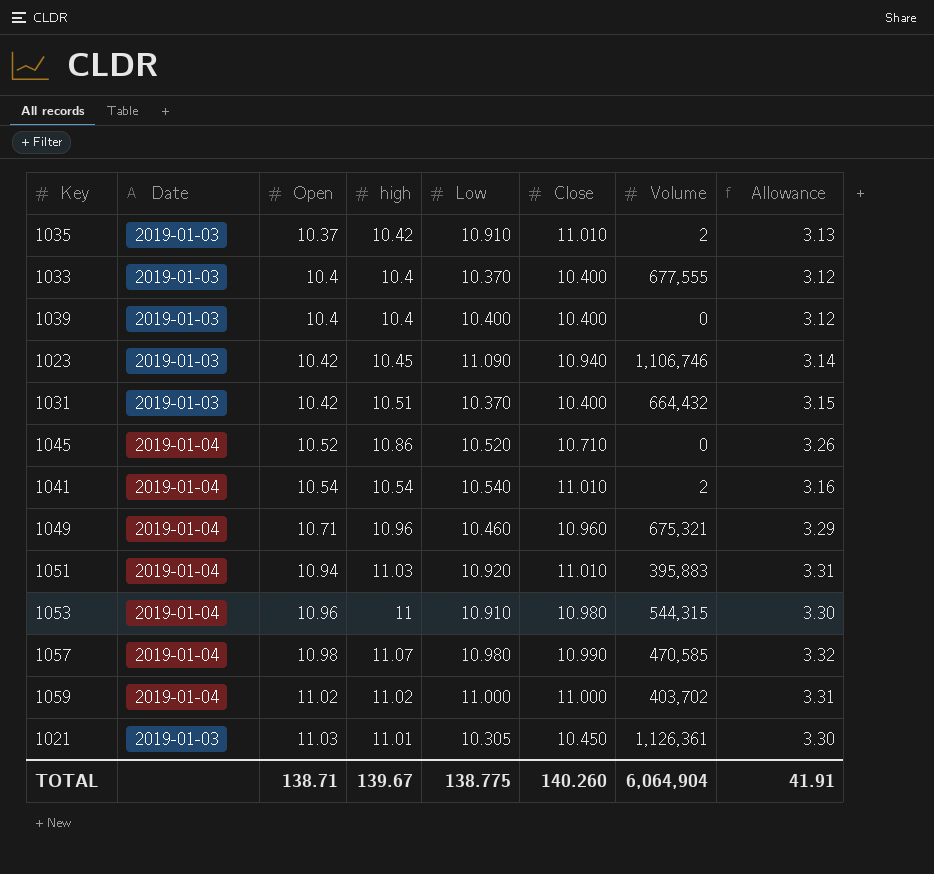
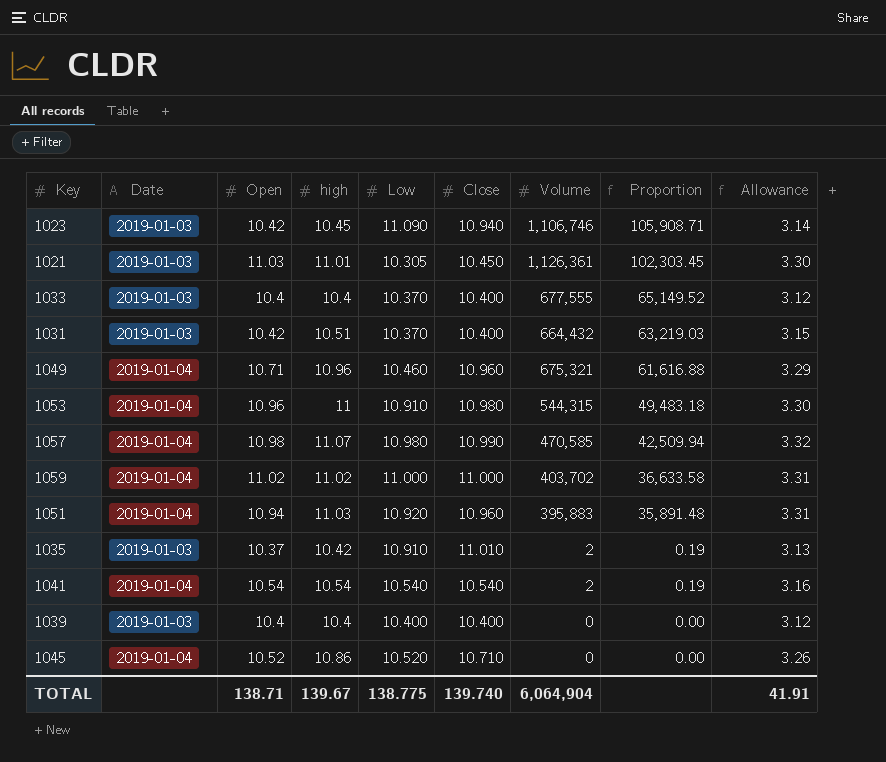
row order: Open ascending -> Proportion descending
column Proportion | formula: none -> [Volume] / [high]
1051 | Close: 11.010 -> 10.960
1041 | Close: 11.010 -> 10.540
TOTAL | Close: 140.260 -> 139.740

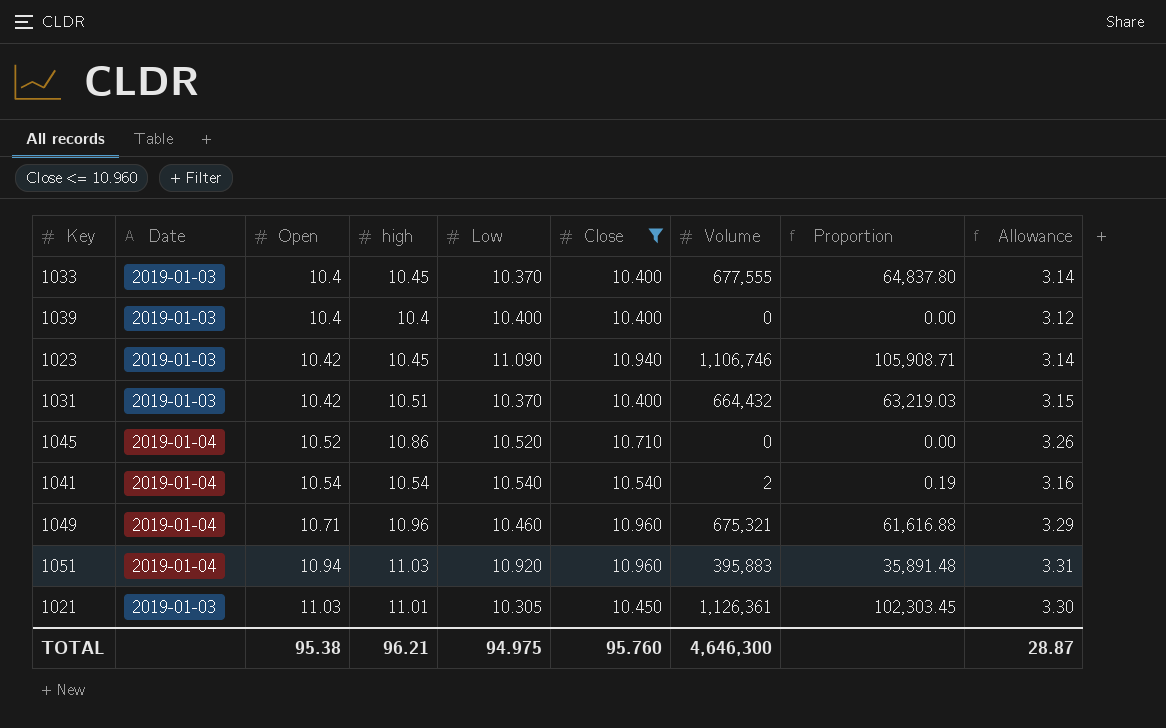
filter: none -> Close <= 10.960
row order: Proportion descending -> Open ascending
1033 | high: 10.4 -> 10.45
1033 | Proportion: 65,149.52 -> 64,837.80
1033 | Allowance: 3.12 -> 3.14
TOTAL | Open: 138.71 -> 95.38
TOTAL | high: 139.67 -> 96.21
TOTAL | Low: 138.775 -> 94.975
TOTAL | Close: 139.740 -> 95.760
TOTAL | Volume: 6,064,904 -> 4,646,300
TOTAL | Allowance: 41.91 -> 28.87

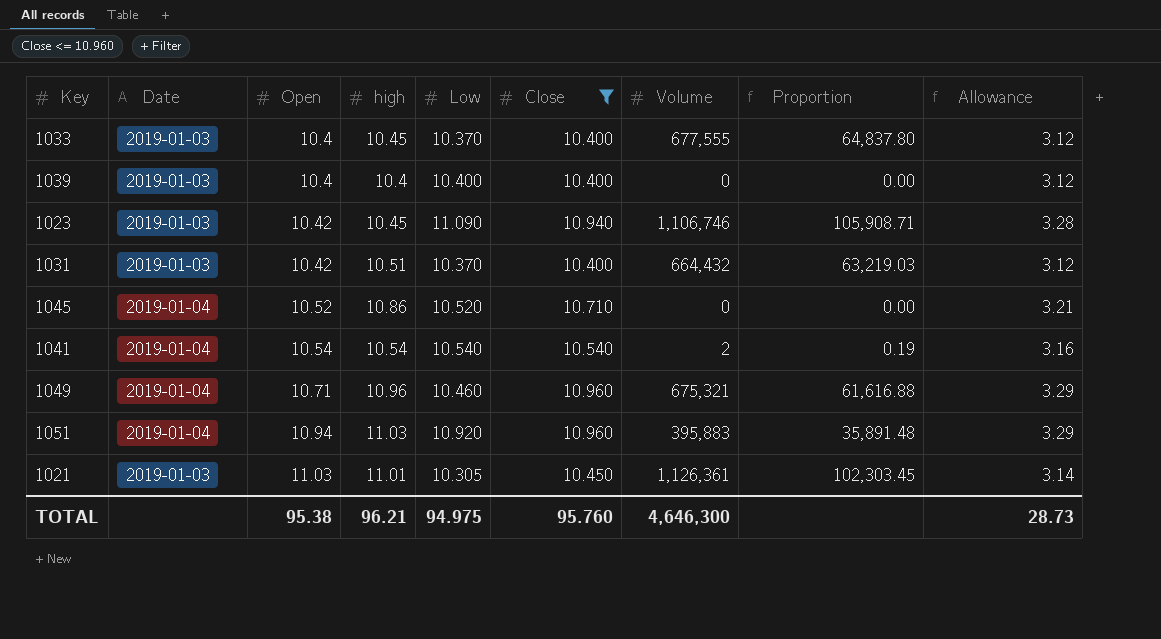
column Allowance | formula: [high] * 0.3 -> [Close] * 0.3
TOTAL | Allowance: 28.87 -> 28.73

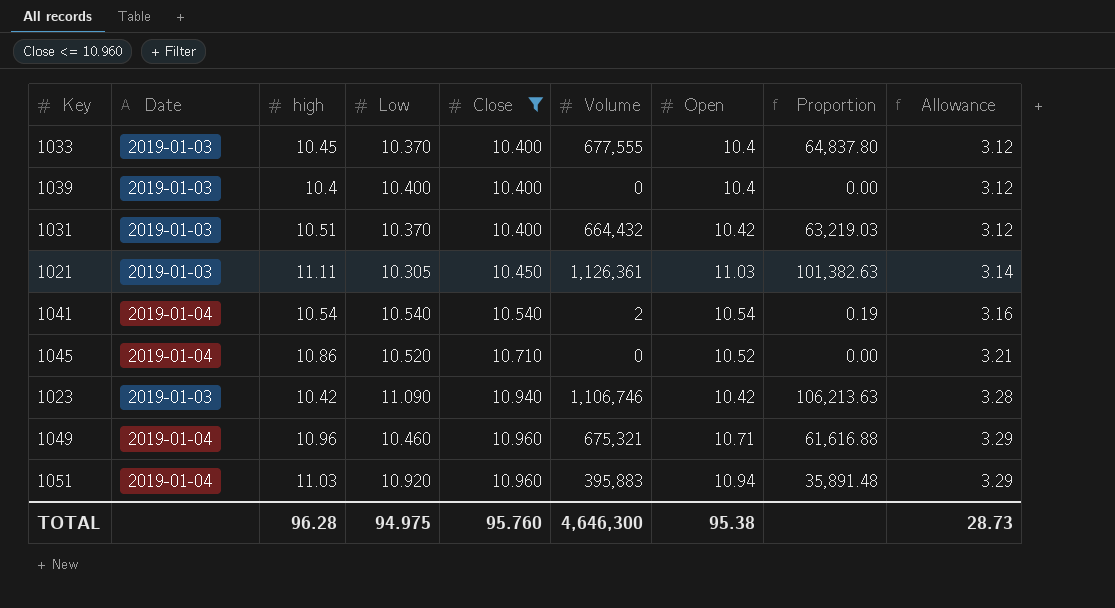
row order: Open ascending -> Close ascending
column Open | position: 3 -> 7
1021 | high: 11.01 -> 11.11
1021 | Proportion: 102,303.45 -> 101,382.63
1023 | high: 10.45 -> 10.42
1023 | Proportion: 105,908.71 -> 106,213.63
TOTAL | high: 96.21 -> 96.28

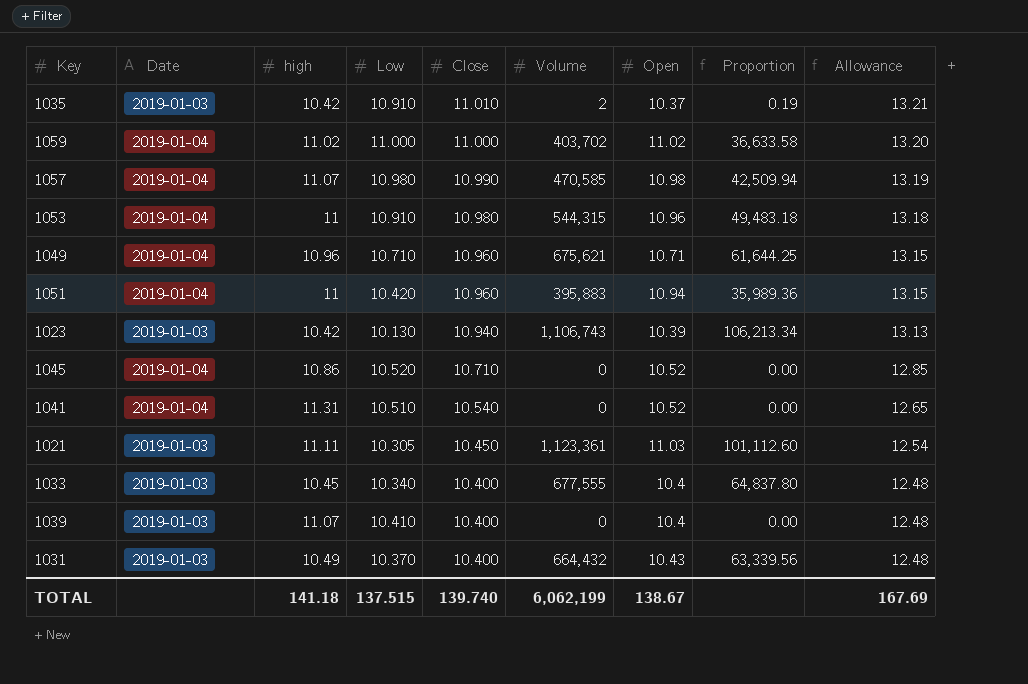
filter: Close <= 10.960 -> none
row order: Close ascending -> Close descending
column Allowance | formula: [Close] * 0.3 -> [Close] * 1.2
1049 | Low: 10.460 -> 10.710
1049 | Volume: 675,321 -> 675,621
1049 | Proportion: 61,616.88 -> 61,644.25
1051 | high: 11.03 -> 11
1051 | Low: 10.920 -> 10.420
1051 | Proportion: 35,891.48 -> 35,989.36
1023 | Low: 11.090 -> 10.130
1023 | Volume: 1,106,746 -> 1,106,743
1023 | Open: 10.42 -> 10.39
1023 | Proportion: 106,213.63 -> 106,213.34
1041 | high: 10.54 -> 11.31
1041 | Low: 10.540 -> 10.510
1041 | Volume: 2 -> 0
1041 | Open: 10.54 -> 10.52
1041 | Proportion: 0.19 -> 0.00
1021 | Volume: 1,126,361 -> 1,123,361
1021 | Proportion: 101,382.63 -> 101,112.60
1033 | Low: 10.370 -> 10.340
1039 | high: 10.4 -> 11.07
1039 | Low: 10.400 -> 10.410
1031 | high: 10.51 -> 10.49
1031 | Open: 10.42 -> 10.43
1031 | Proportion: 63,219.03 -> 63,339.56
TOTAL | high: 96.28 -> 141.18
TOTAL | Low: 94.975 -> 137.515
TOTAL | Close: 95.760 -> 139.740
TOTAL | Volume: 4,646,300 -> 6,062,199
TOTAL | Open: 95.38 -> 138.67
TOTAL | Allowance: 28.73 -> 167.69

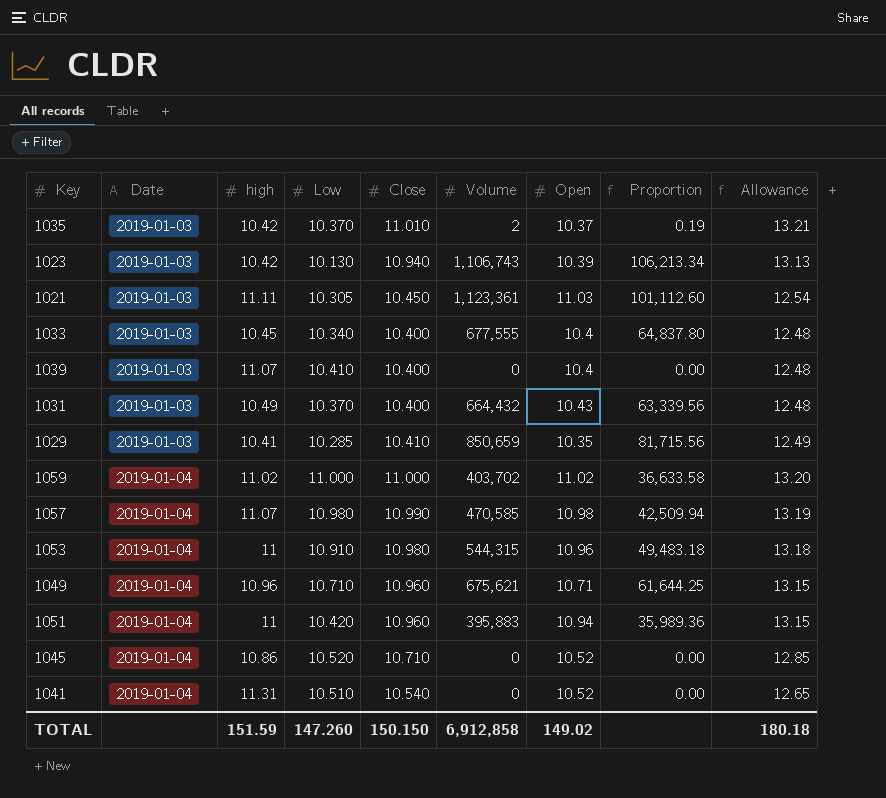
row order: Close descending -> Date ascending
1035 | Low: 10.910 -> 10.370
row 1029: none -> 2019-01-03 | 10.41 | 10.285 | 10.410 | 850,659 | 10.35 | 81,715.56 | 12.49
TOTAL | high: 141.18 -> 151.59
TOTAL | Low: 137.515 -> 147.260
TOTAL | Close: 139.740 -> 150.150
TOTAL | Volume: 6,062,199 -> 6,912,858
TOTAL | Open: 138.67 -> 149.02
TOTAL | Allowance: 167.69 -> 180.18

